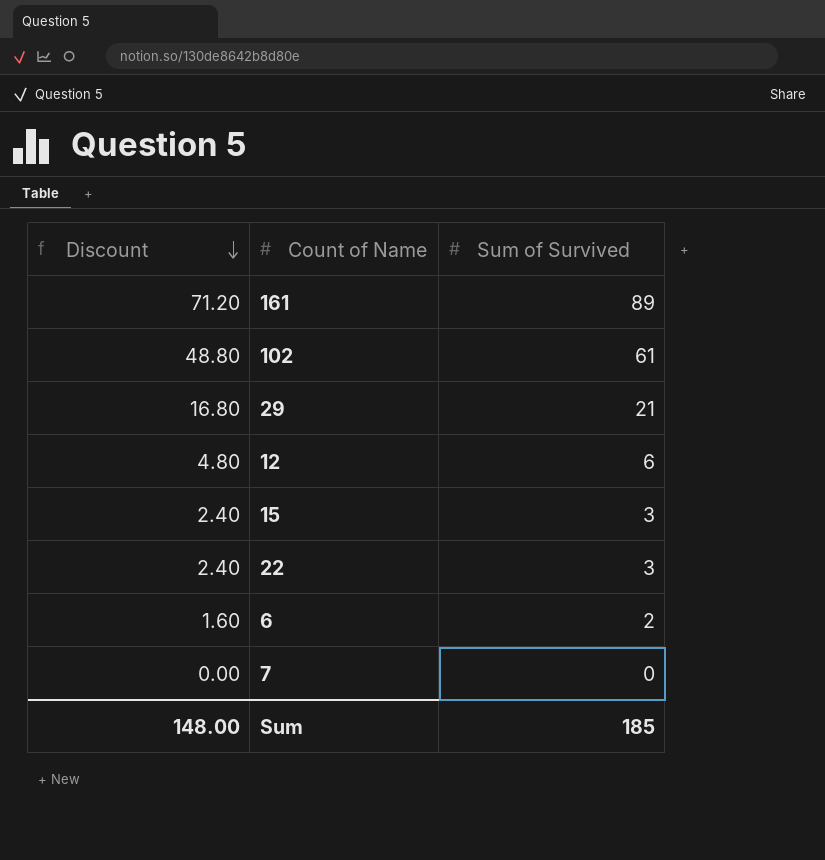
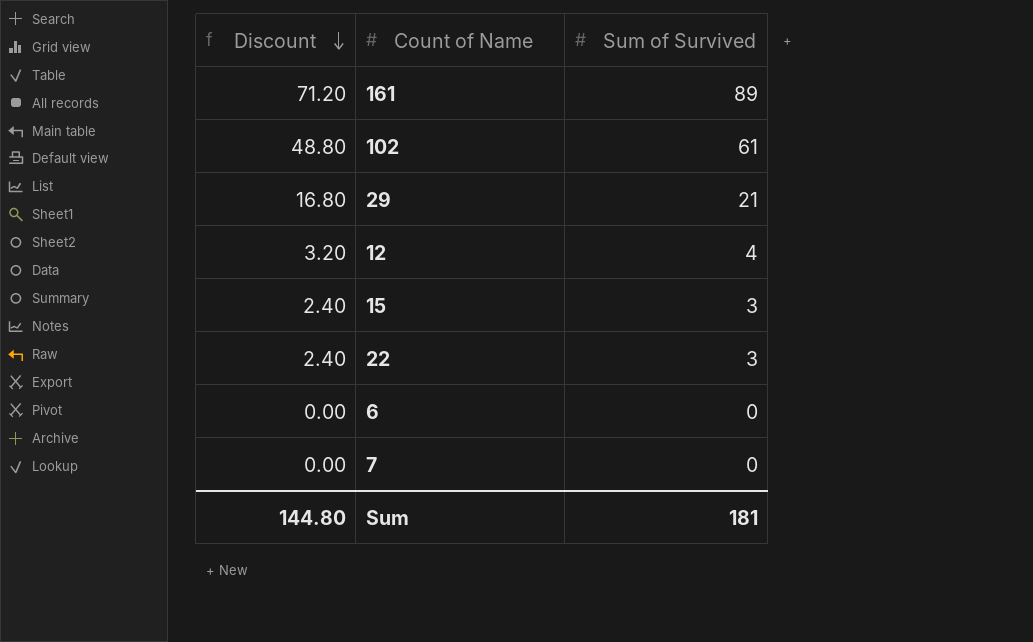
12 | Discount: 4.80 -> 3.20
12 | Sum of Survived: 6 -> 4
6 | Discount: 1.60 -> 0.00
6 | Sum of Survived: 2 -> 0
Sum | Discount: 148.00 -> 144.80
Sum | Sum of Survived: 185 -> 181

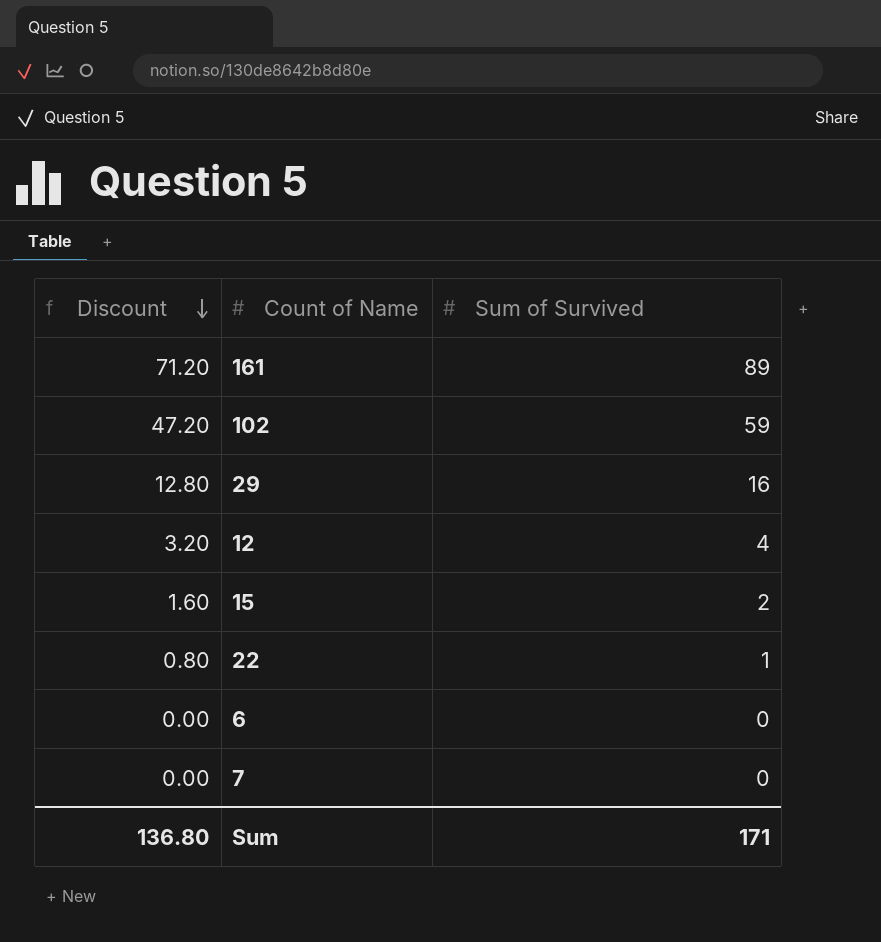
102 | Discount: 48.80 -> 47.20
102 | Sum of Survived: 61 -> 59
29 | Discount: 16.80 -> 12.80
29 | Sum of Survived: 21 -> 16
15 | Discount: 2.40 -> 1.60
15 | Sum of Survived: 3 -> 2
22 | Discount: 2.40 -> 0.80
22 | Sum of Survived: 3 -> 1
Sum | Discount: 144.80 -> 136.80
Sum | Sum of Survived: 181 -> 171

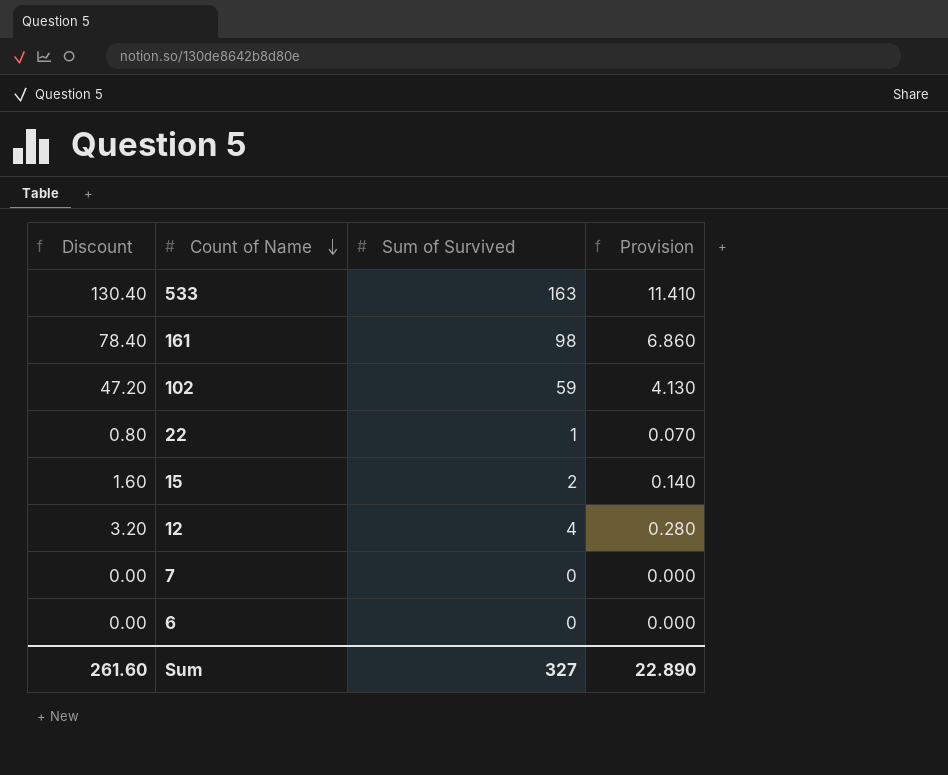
row order: Discount descending -> Count of Name descending
column Provision | formula: none -> [Sum of Survived] * 0.07
row 29: 12.80 | 16 -> none
row 533: none -> 130.40 | 163 | 11.410
161 | Discount: 71.20 -> 78.40
161 | Sum of Survived: 89 -> 98
Sum | Discount: 136.80 -> 261.60
Sum | Sum of Survived: 171 -> 327

